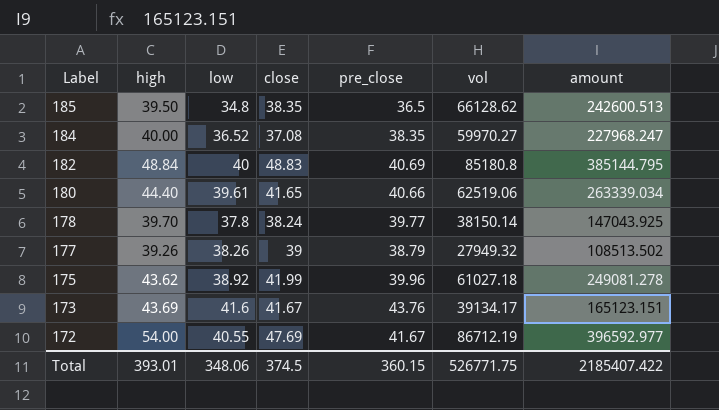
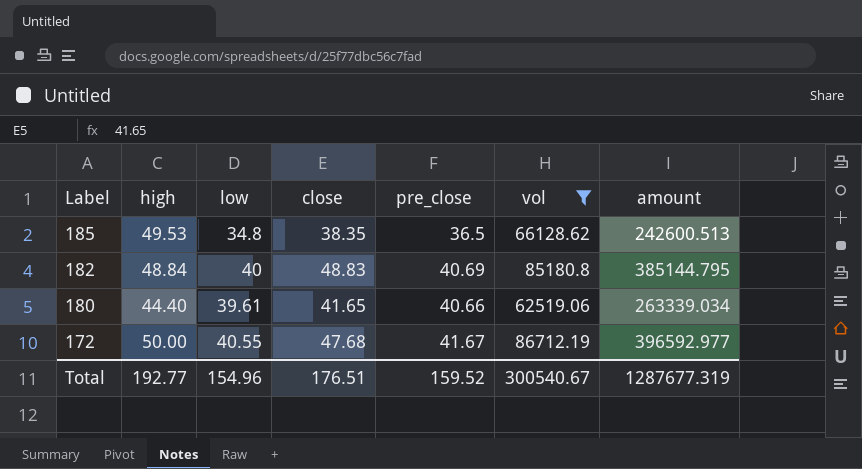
filter: none -> vol >= 62519.06
185 | high: 39.50 -> 49.53
172 | high: 54.00 -> 50.00
172 | close: 47.69 -> 47.68
Total | high: 393.01 -> 192.77
Total | low: 348.06 -> 154.96
Total | close: 374.5 -> 176.51
Total | pre_close: 360.15 -> 159.52
Total | vol: 526771.75 -> 300540.67
Total | amount: 2185407.422 -> 1287677.319

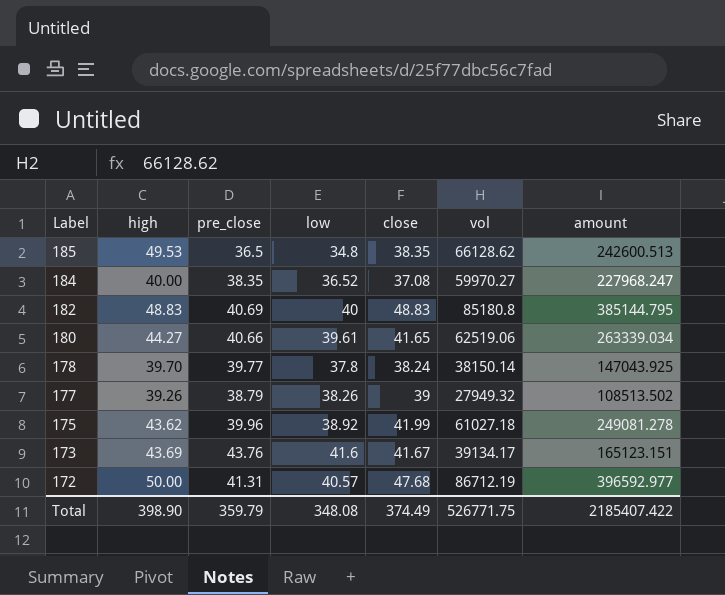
filter: vol >= 62519.06 -> none
column pre_close | position: 5 -> 3
182 | high: 48.84 -> 48.83
180 | high: 44.40 -> 44.27
172 | pre_close: 41.67 -> 41.31
172 | low: 40.55 -> 40.57
Total | high: 192.77 -> 398.90
Total | pre_close: 159.52 -> 359.79
Total | low: 154.96 -> 348.08
Total | close: 176.51 -> 374.49
Total | vol: 300540.67 -> 526771.75
Total | amount: 1287677.319 -> 2185407.422

